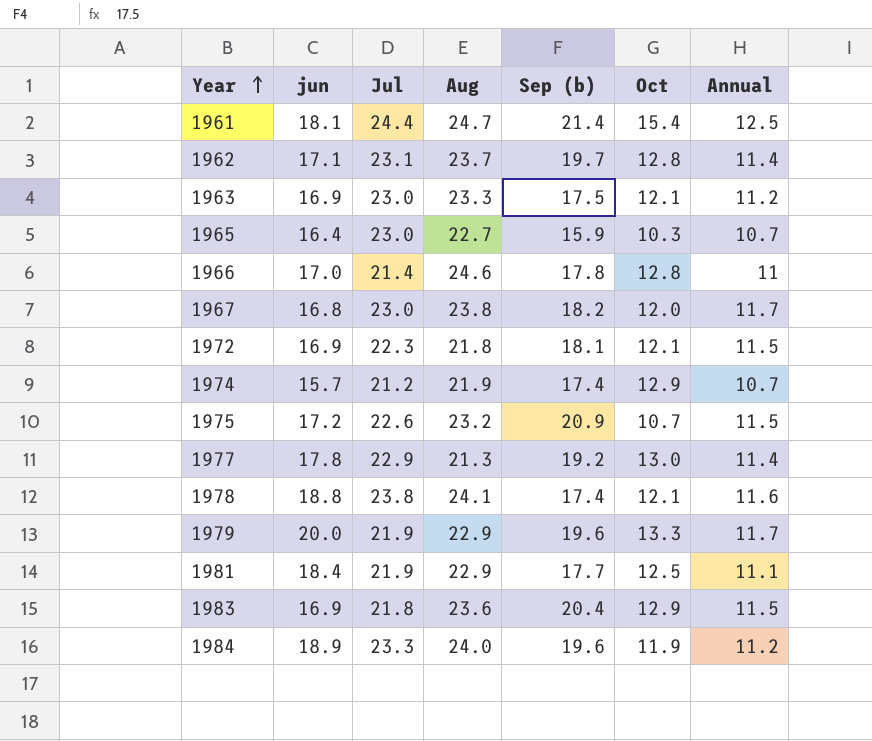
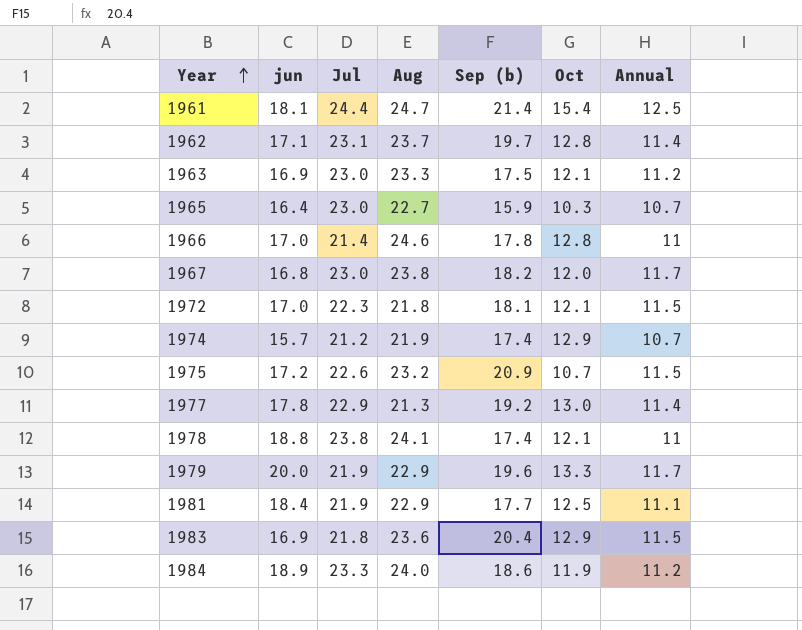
1972 | jun: 16.9 -> 17.0
1978 | Annual: 11.6 -> 11
1984 | Sep (b): 19.6 -> 18.6

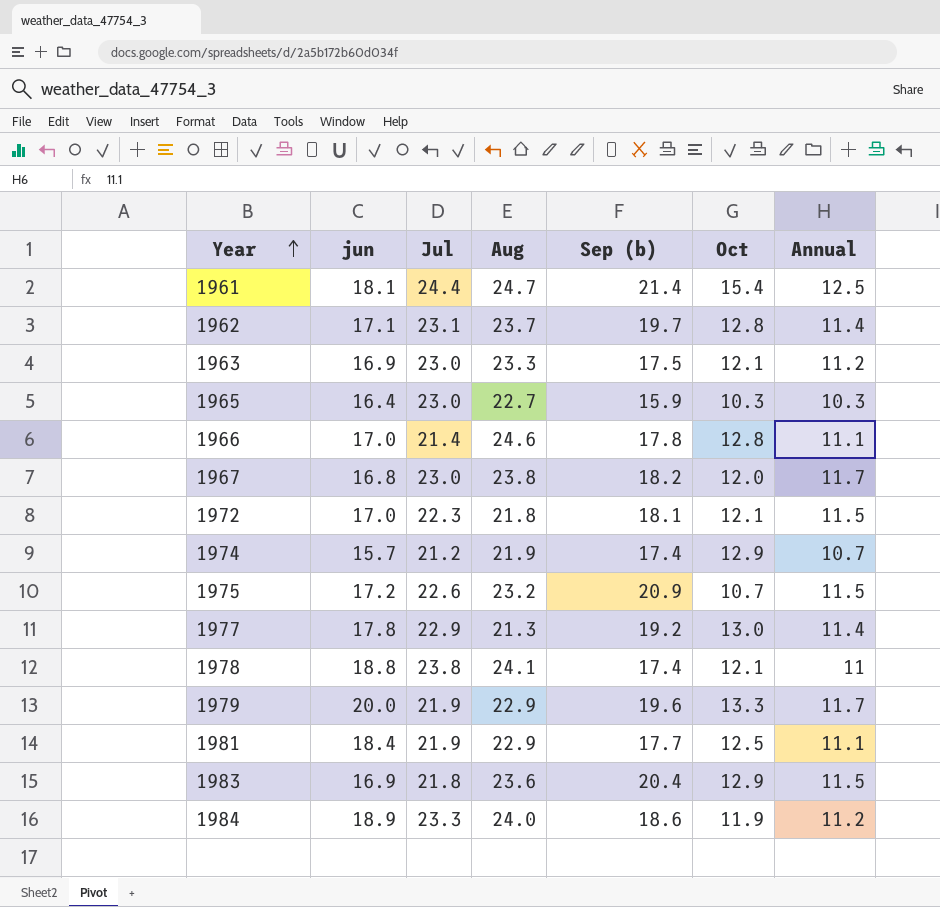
1965 | Annual: 10.7 -> 10.3
1966 | Annual: 11 -> 11.1

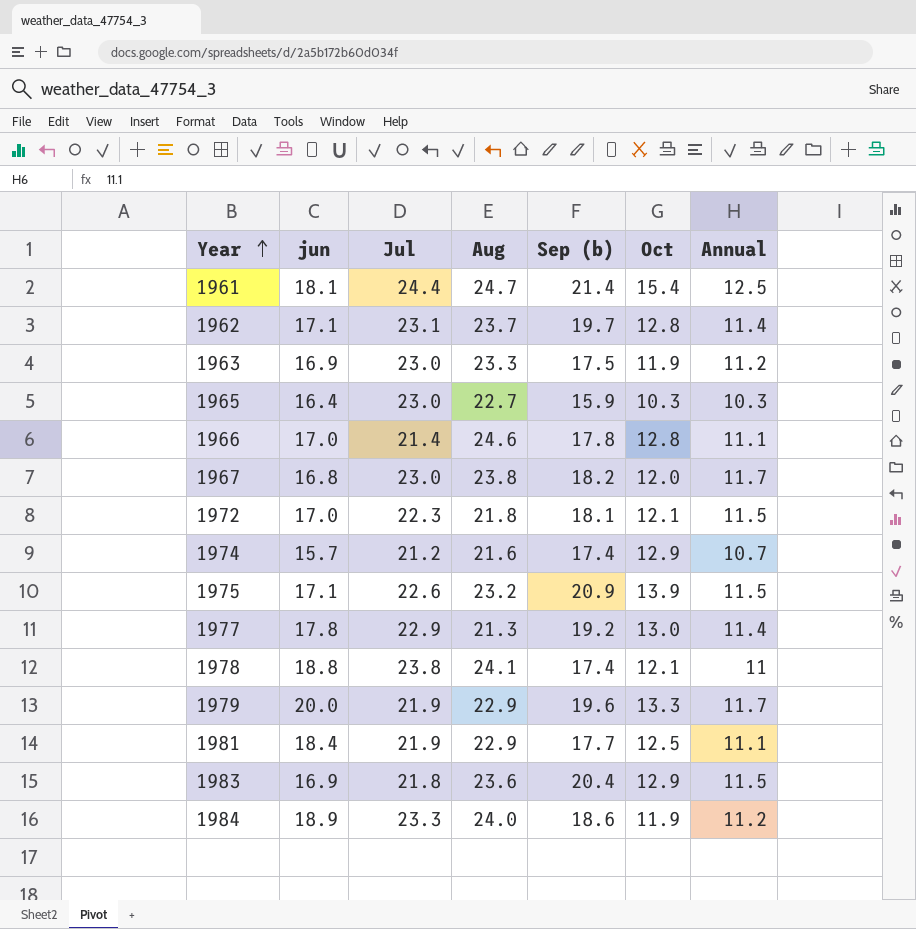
1963 | Oct: 12.1 -> 11.9
1974 | Aug: 21.9 -> 21.6
1975 | jun: 17.2 -> 17.1
1975 | Oct: 10.7 -> 13.9

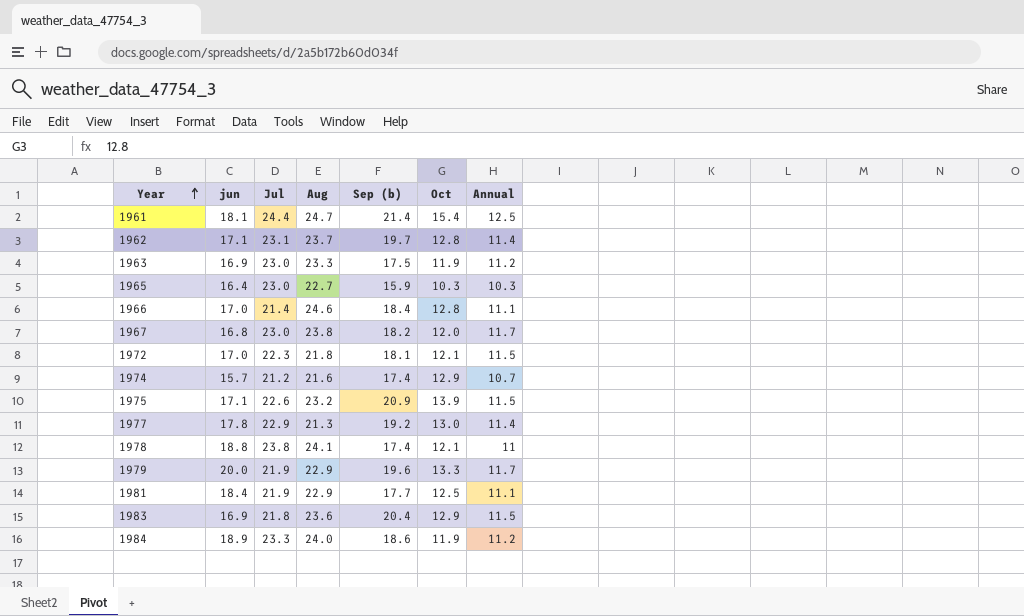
1966 | Sep (b): 17.8 -> 18.4

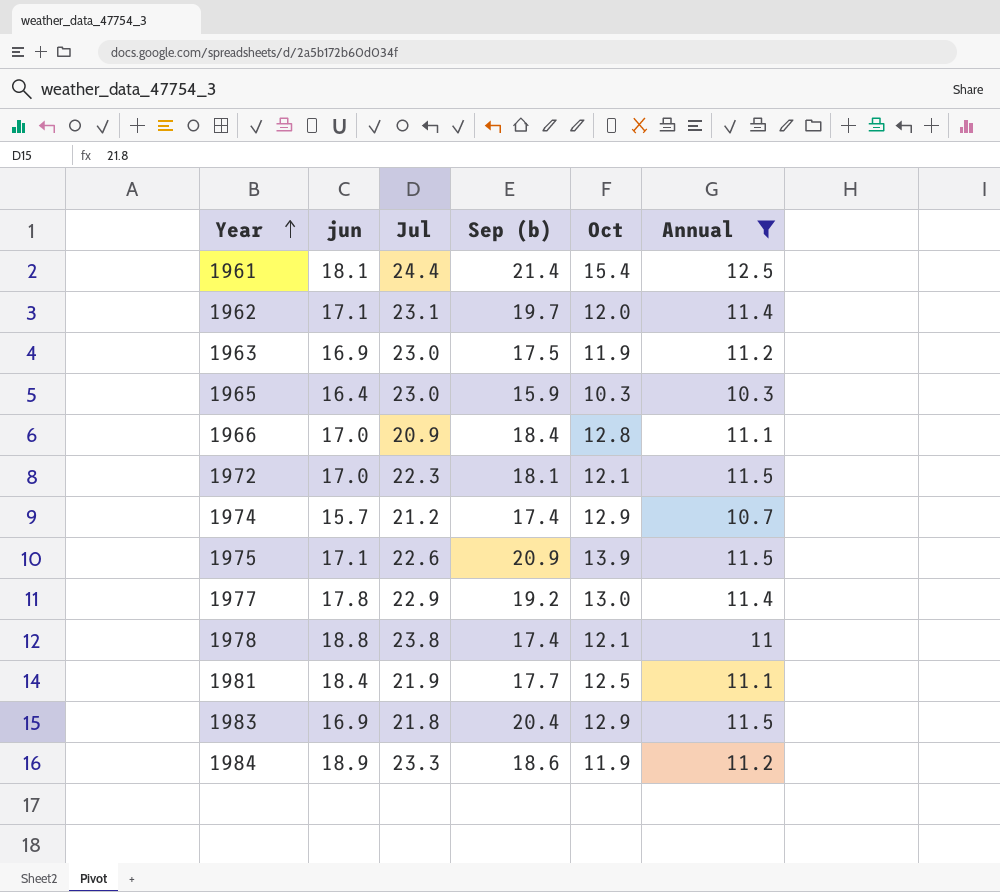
filter: none -> Annual != 11.7
column Aug | position: 4 -> none
1962 | Oct: 12.8 -> 12.0
1966 | Jul: 21.4 -> 20.9

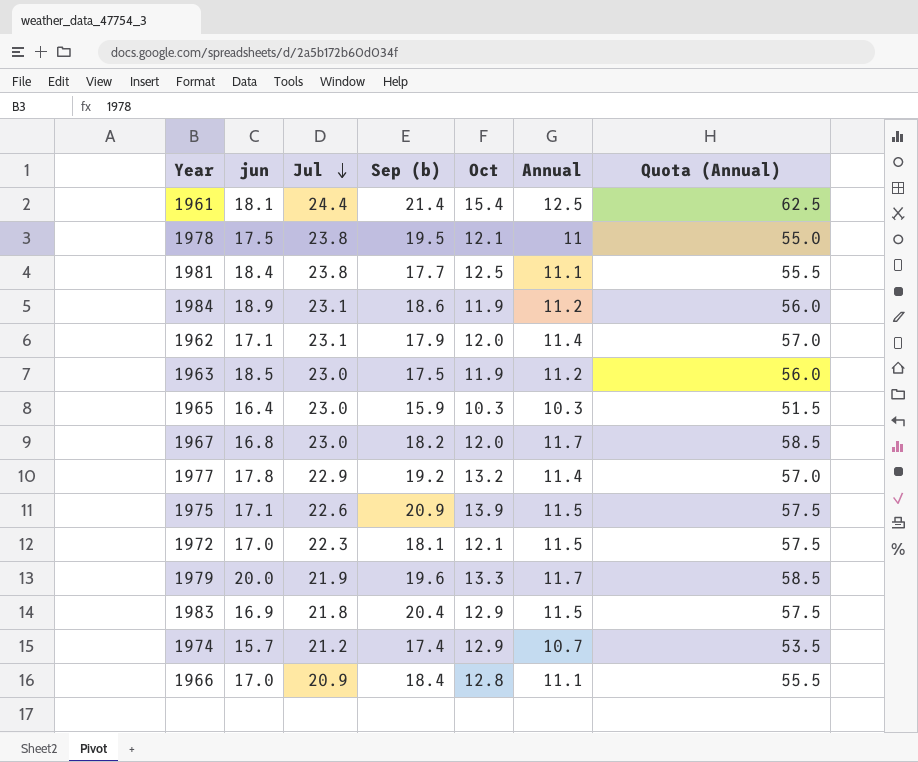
filter: Annual != 11.7 -> none
row order: Year ascending -> Jul descending
column Quota (Annual) | formula: none -> [Annual] * 5
1978 | jun: 18.8 -> 17.5
1978 | Sep (b): 17.4 -> 19.5
1981 | Jul: 21.9 -> 23.8
1984 | Jul: 23.3 -> 23.1
1962 | Sep (b): 19.7 -> 17.9
1963 | jun: 16.9 -> 18.5
1977 | Oct: 13.0 -> 13.2

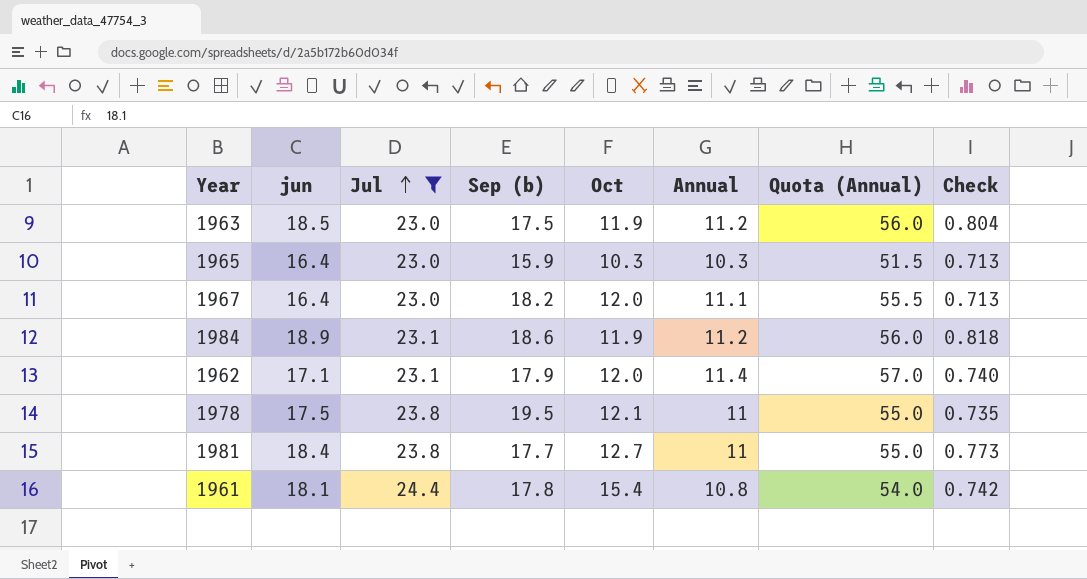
filter: none -> Jul >= 23.0
row order: Jul descending -> Jul ascending
column Check | formula: none -> [jun] / [Jul]
1967 | jun: 16.8 -> 16.4
1967 | Annual: 11.7 -> 11.1
1967 | Quota (Annual): 58.5 -> 55.5
1981 | Oct: 12.5 -> 12.7
1981 | Annual: 11.1 -> 11
1981 | Quota (Annual): 55.5 -> 55.0
1961 | Sep (b): 21.4 -> 17.8
1961 | Annual: 12.5 -> 10.8
1961 | Quota (Annual): 62.5 -> 54.0

